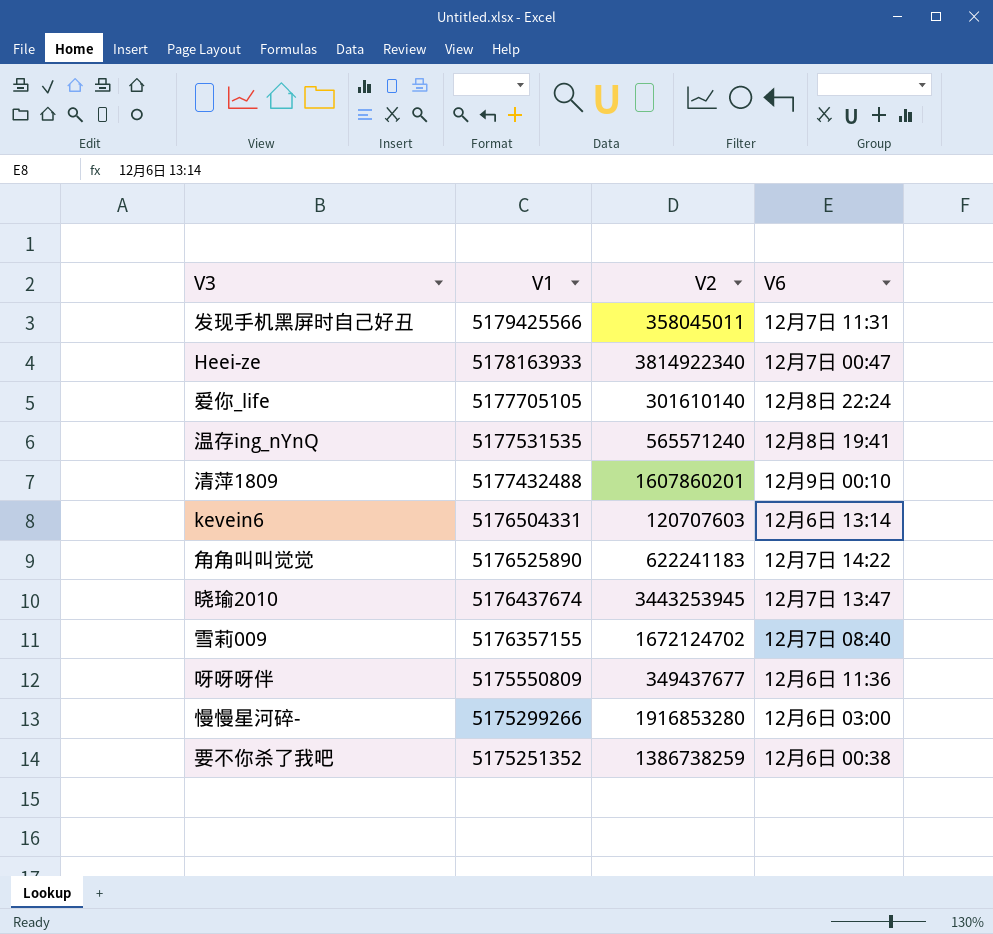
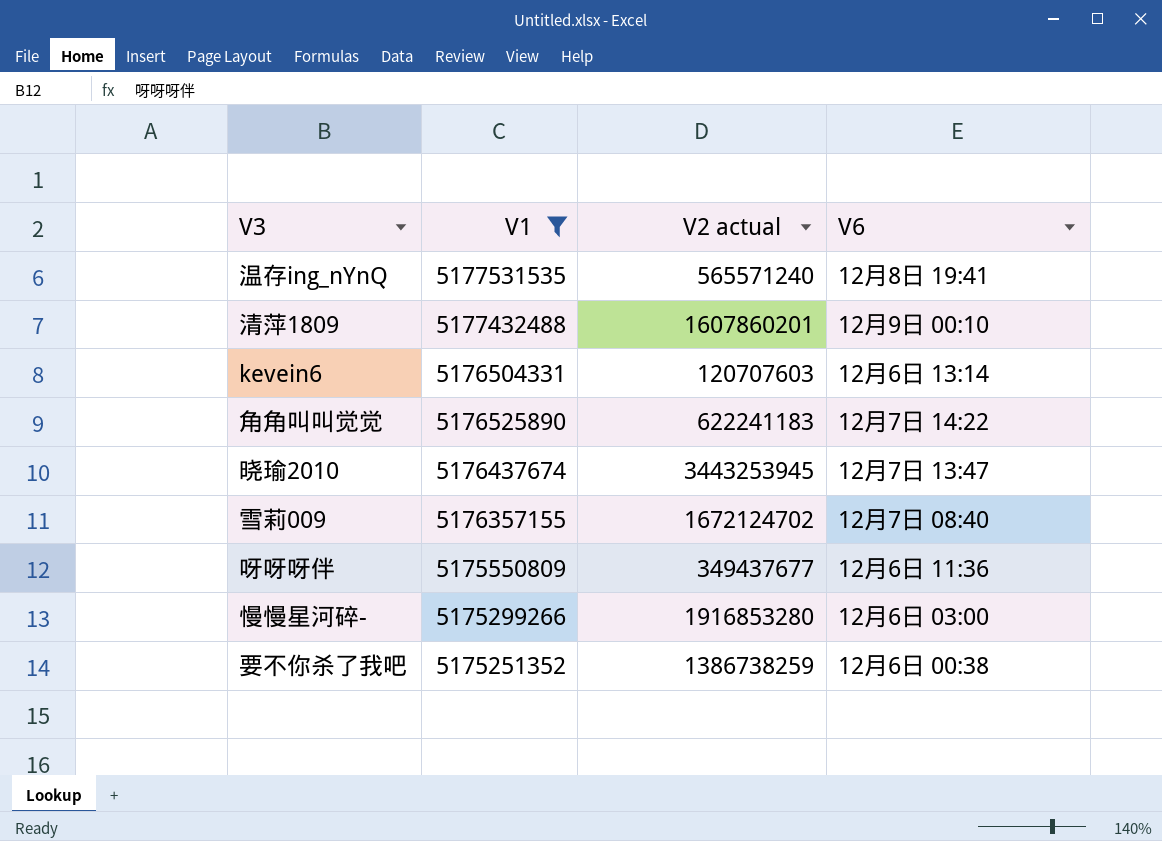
filter: none -> V1 <= 5177531535
column name: V2 -> V2 actual

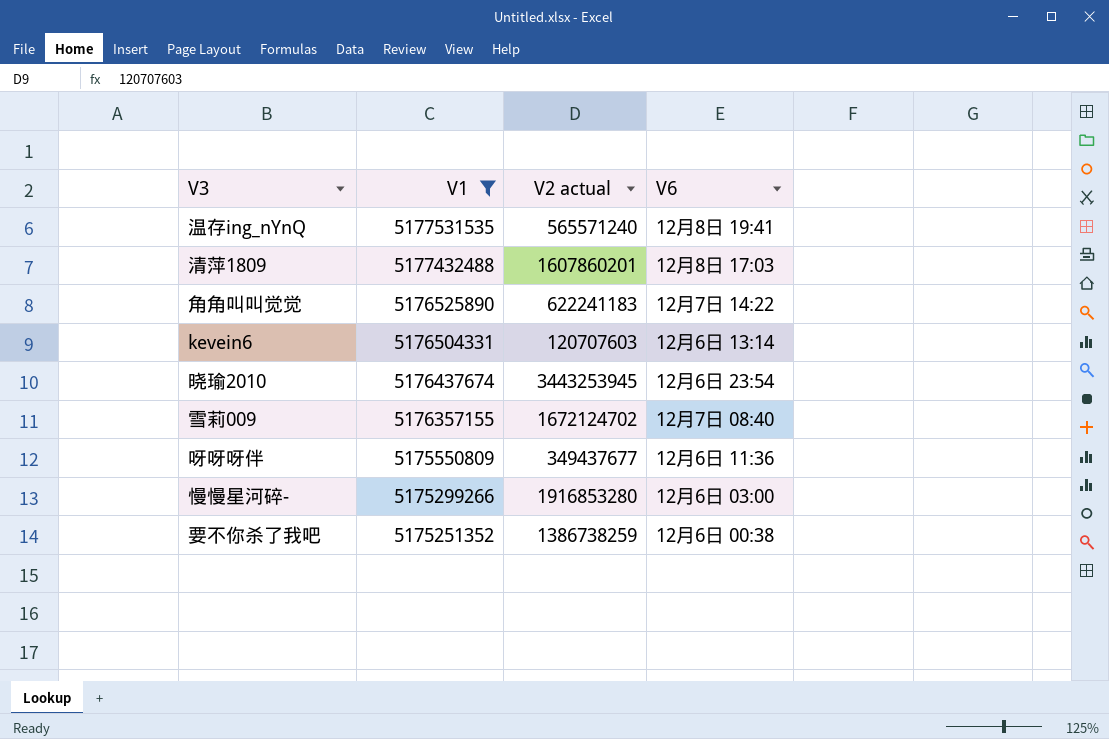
row order: none -> V1 descending
清萍1809 | V6: 12月9日 00:10 -> 12月8日 17:03
晓瑜2010 | V6: 12月7日 13:47 -> 12月6日 23:54

